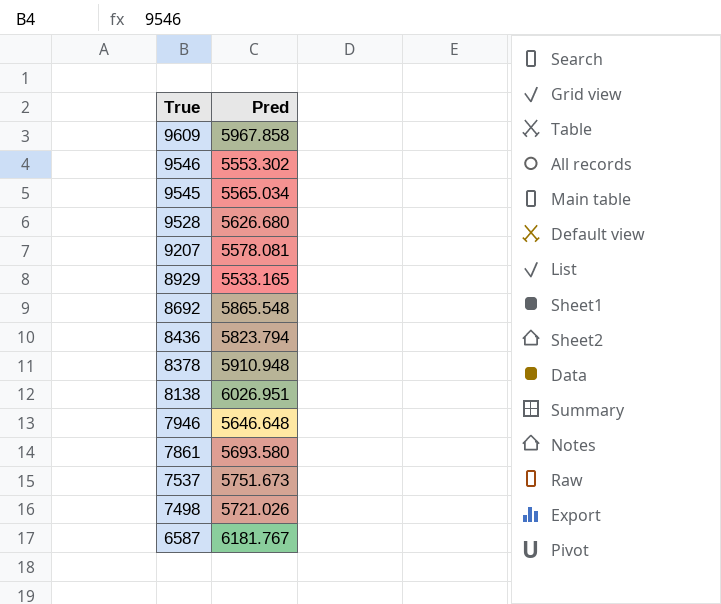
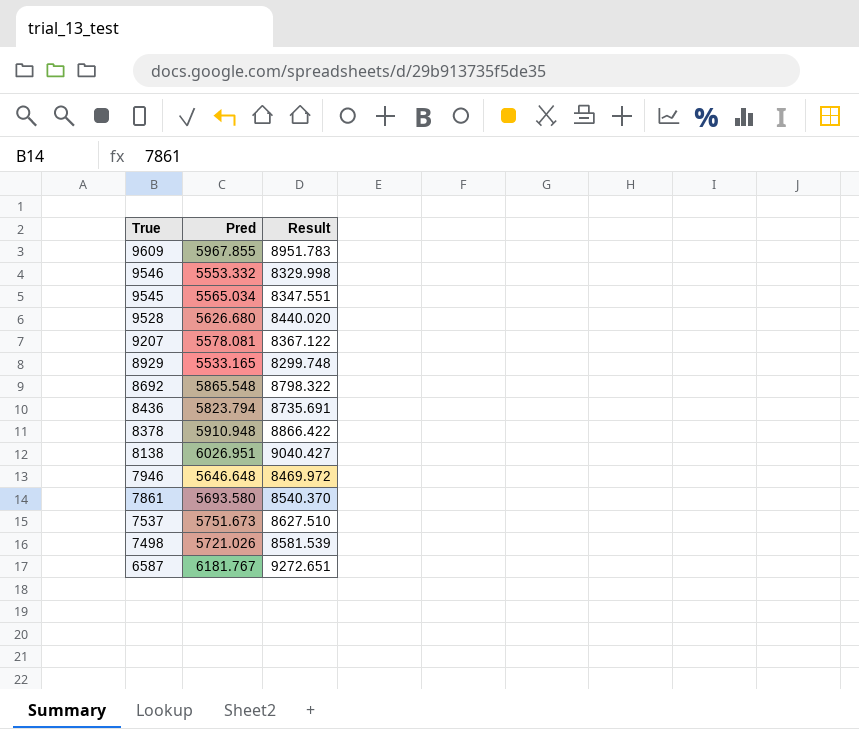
column Result | formula: none -> [Pred] * 1.5
9609 | Pred: 5967.858 -> 5967.855
9546 | Pred: 5553.302 -> 5553.332

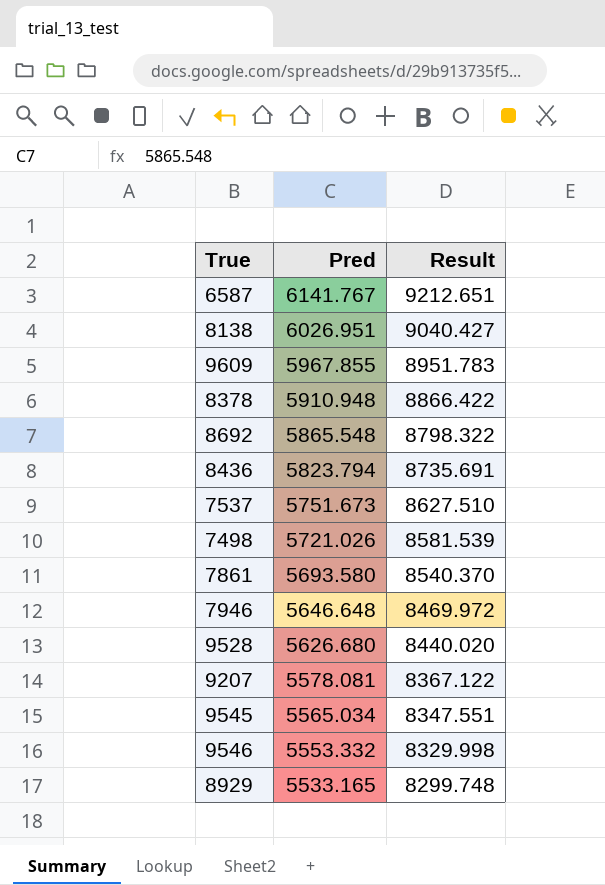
row order: True descending -> Pred descending
6587 | Pred: 6181.767 -> 6141.767
6587 | Result: 9272.651 -> 9212.651

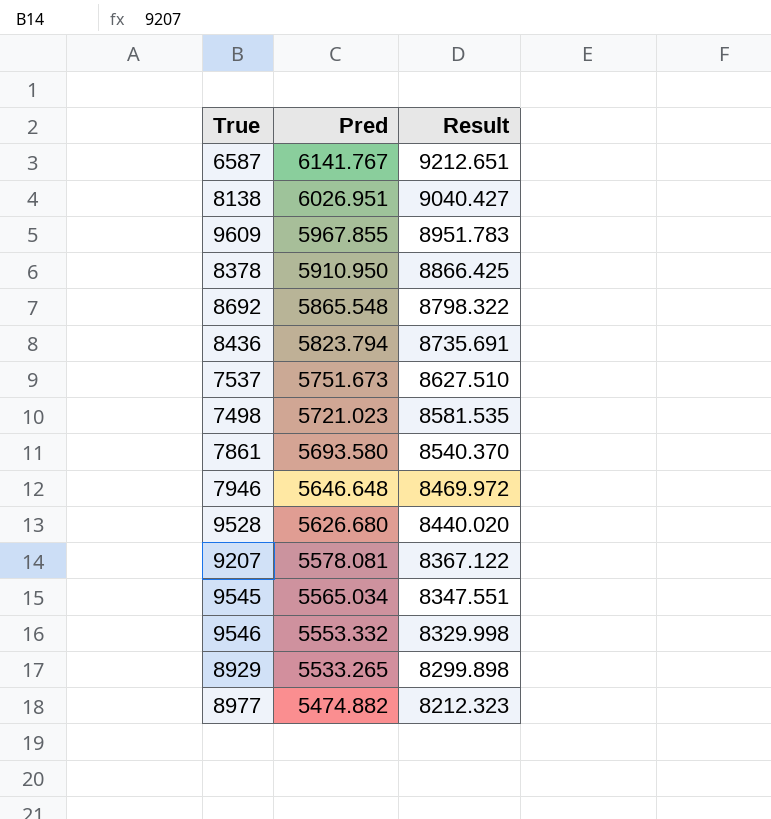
8378 | Pred: 5910.948 -> 5910.950
8378 | Result: 8866.422 -> 8866.425
7498 | Pred: 5721.026 -> 5721.023
7498 | Result: 8581.539 -> 8581.535
8929 | Pred: 5533.165 -> 5533.265
8929 | Result: 8299.748 -> 8299.898
row 8977: none -> 5474.882 | 8212.323

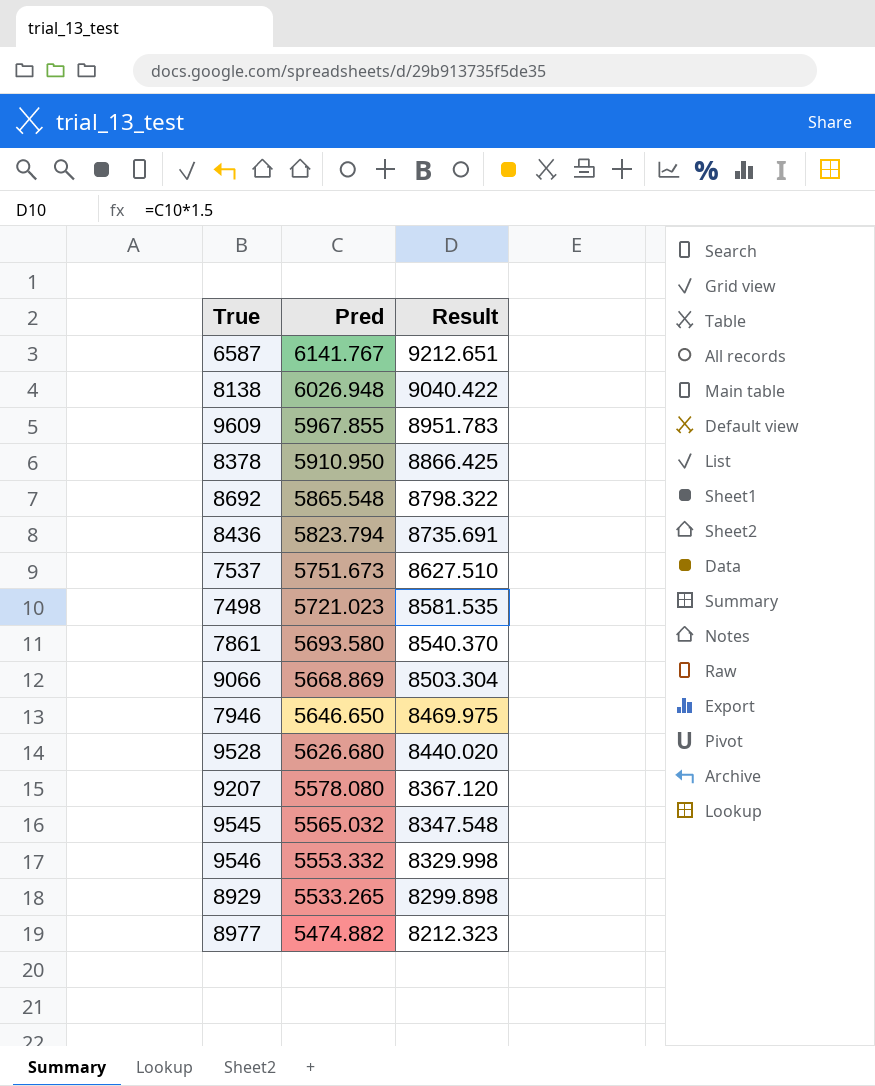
8138 | Pred: 6026.951 -> 6026.948
8138 | Result: 9040.427 -> 9040.422
row 9066: none -> 5668.869 | 8503.304
7946 | Pred: 5646.648 -> 5646.650
7946 | Result: 8469.972 -> 8469.975
9207 | Pred: 5578.081 -> 5578.080
9207 | Result: 8367.122 -> 8367.120
9545 | Pred: 5565.034 -> 5565.032
9545 | Result: 8347.551 -> 8347.548

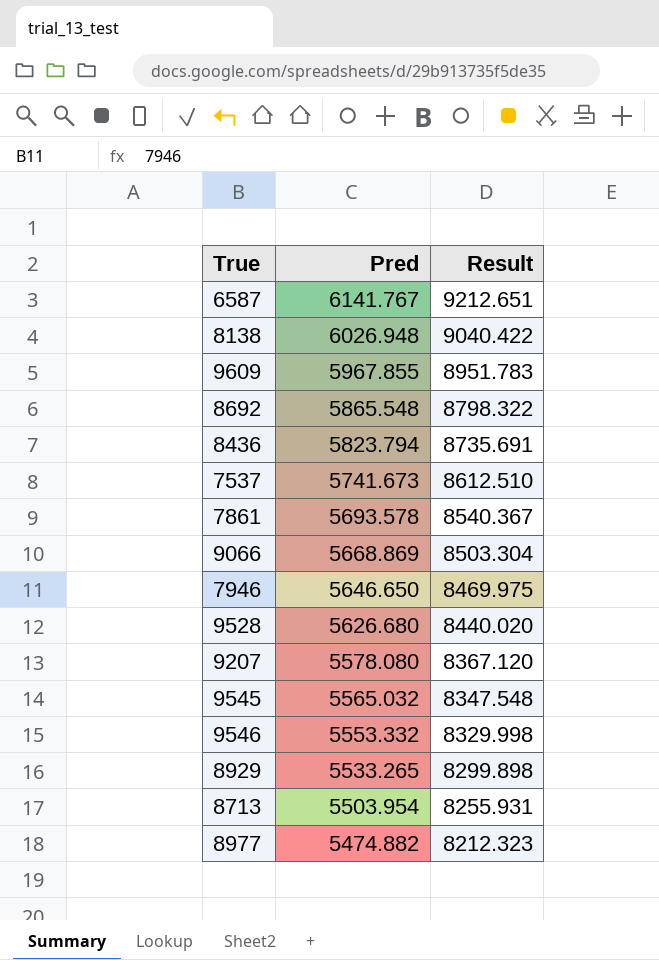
row 8378: 5910.950 | 8866.425 -> none
row 7498: 5721.023 | 8581.535 -> none
7537 | Pred: 5751.673 -> 5741.673
7537 | Result: 8627.510 -> 8612.510
7861 | Pred: 5693.580 -> 5693.578
7861 | Result: 8540.370 -> 8540.367
row 8713: none -> 5503.954 | 8255.931

